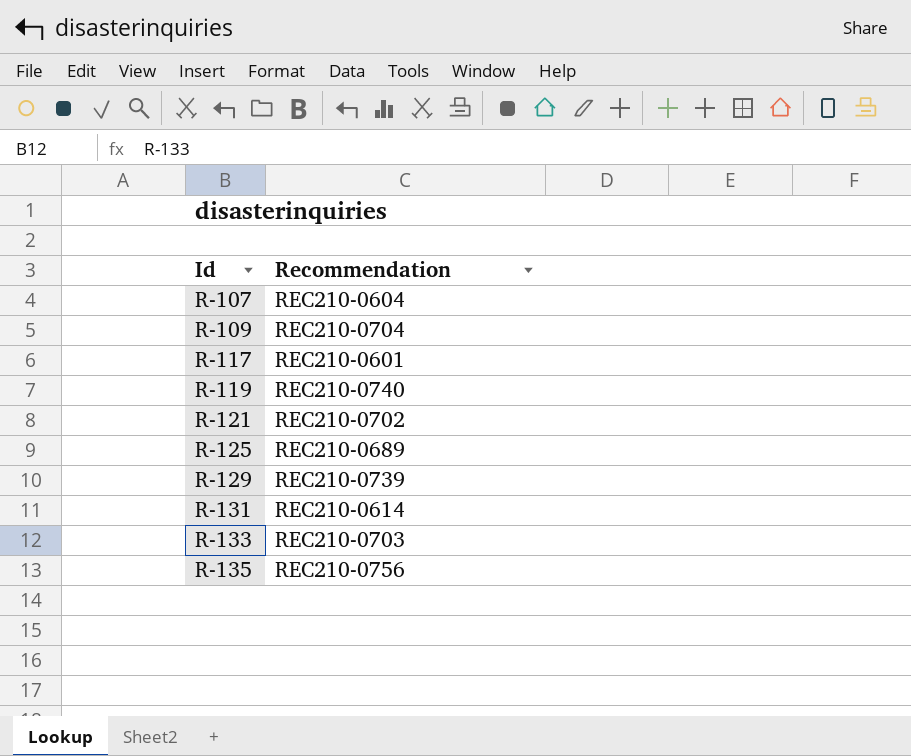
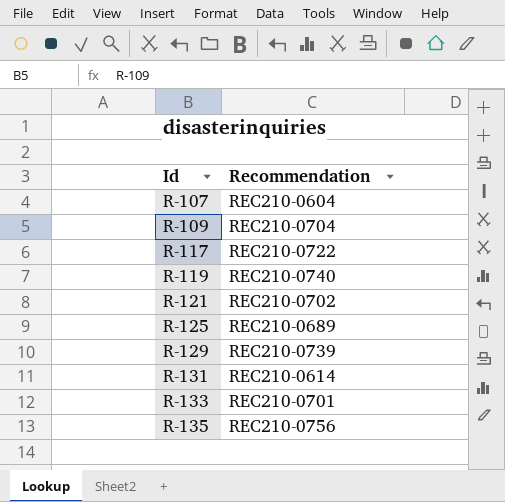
R-117 | Recommendation: REC210-0601 -> REC210-0722
R-133 | Recommendation: REC210-0703 -> REC210-0701

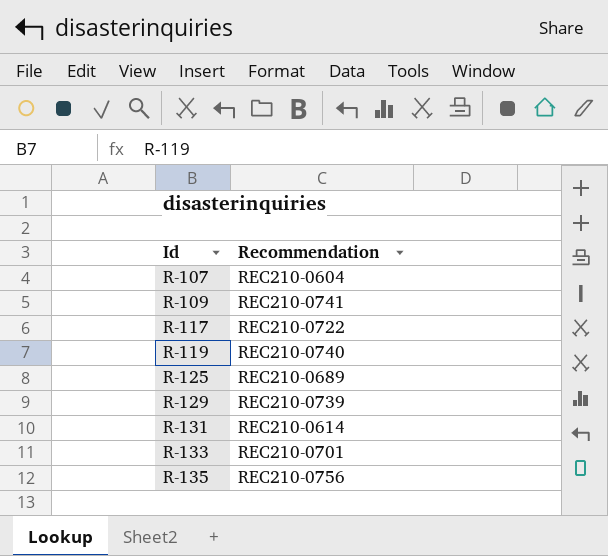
row R-121: REC210-0702 -> none
R-109 | Recommendation: REC210-0704 -> REC210-0741

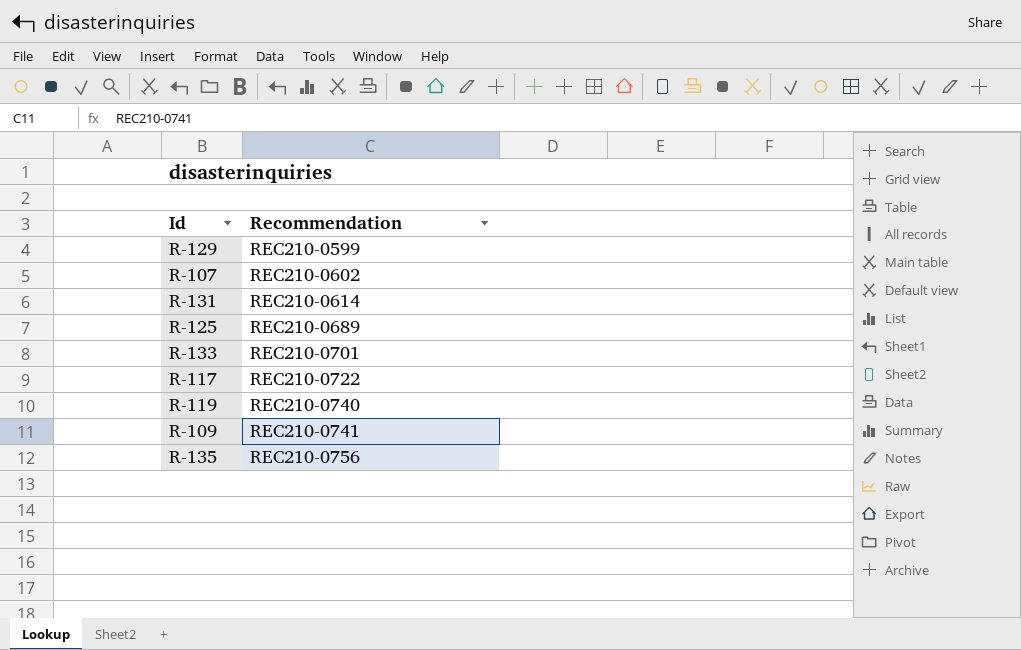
row order: Id ascending -> Recommendation ascending
R-129 | Recommendation: REC210-0739 -> REC210-0599
R-107 | Recommendation: REC210-0604 -> REC210-0602

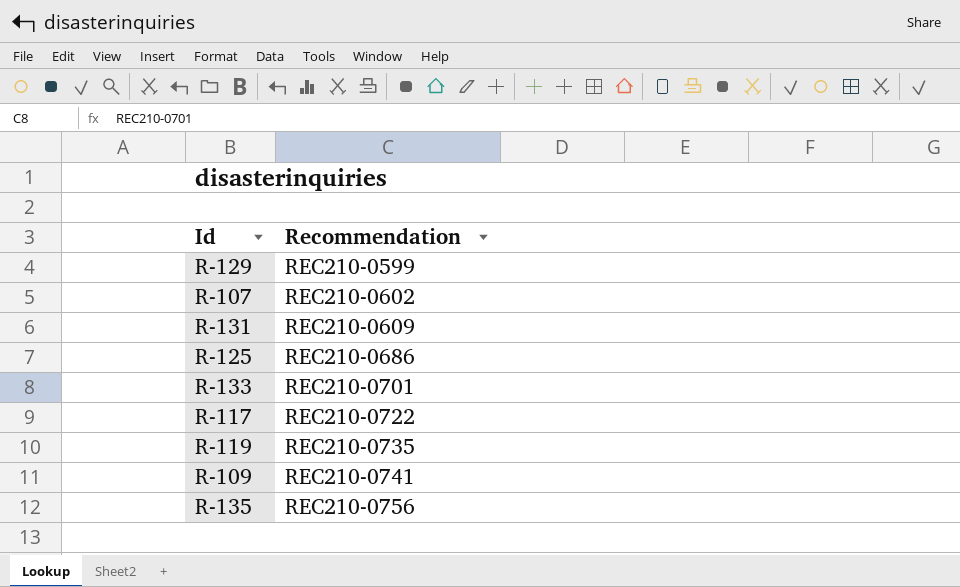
R-131 | Recommendation: REC210-0614 -> REC210-0609
R-125 | Recommendation: REC210-0689 -> REC210-0686
R-119 | Recommendation: REC210-0740 -> REC210-0735

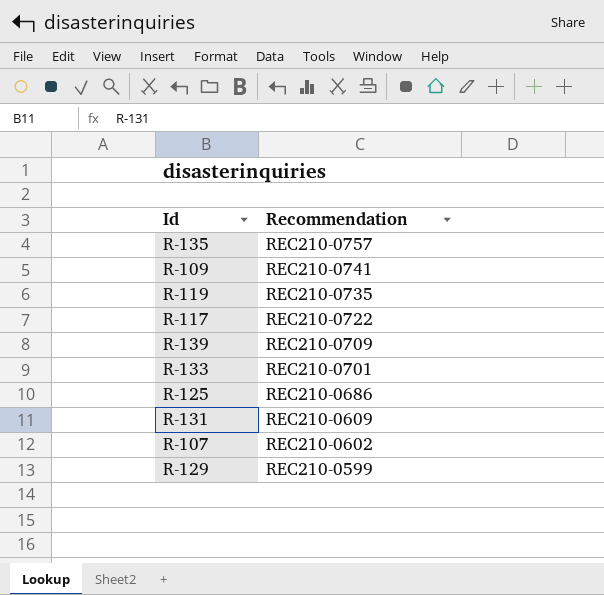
row order: Recommendation ascending -> Recommendation descending
R-135 | Recommendation: REC210-0756 -> REC210-0757
row R-139: none -> REC210-0709

